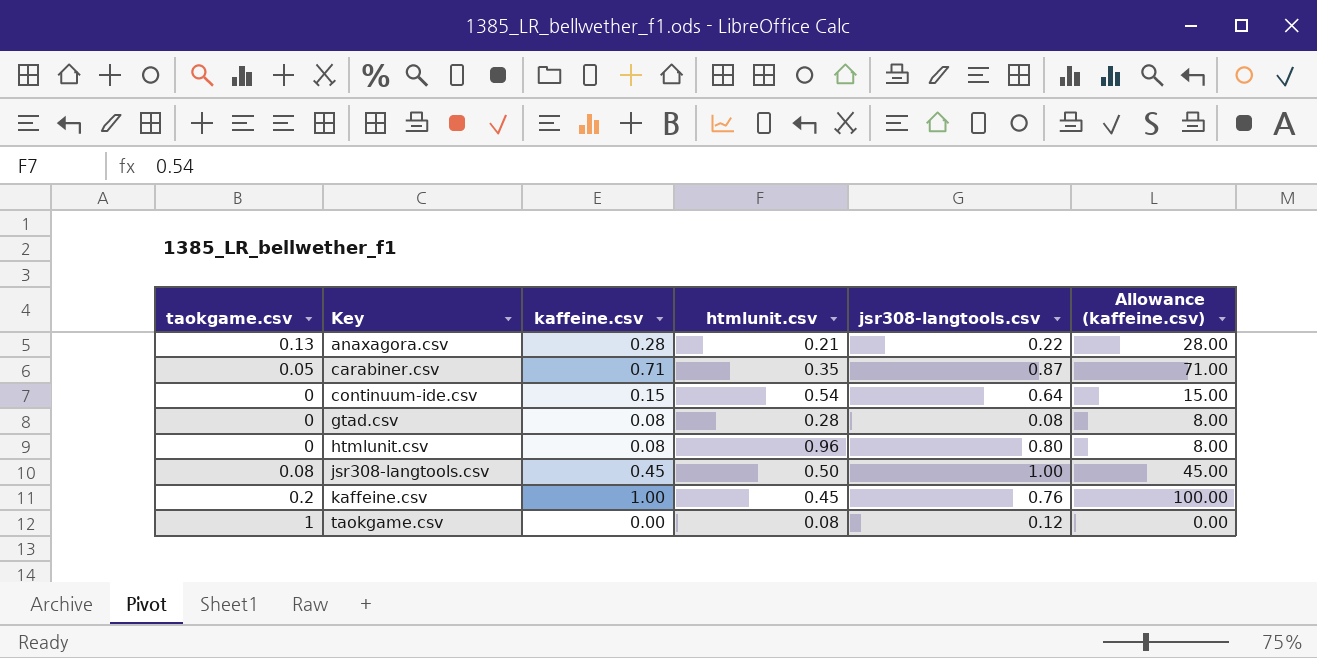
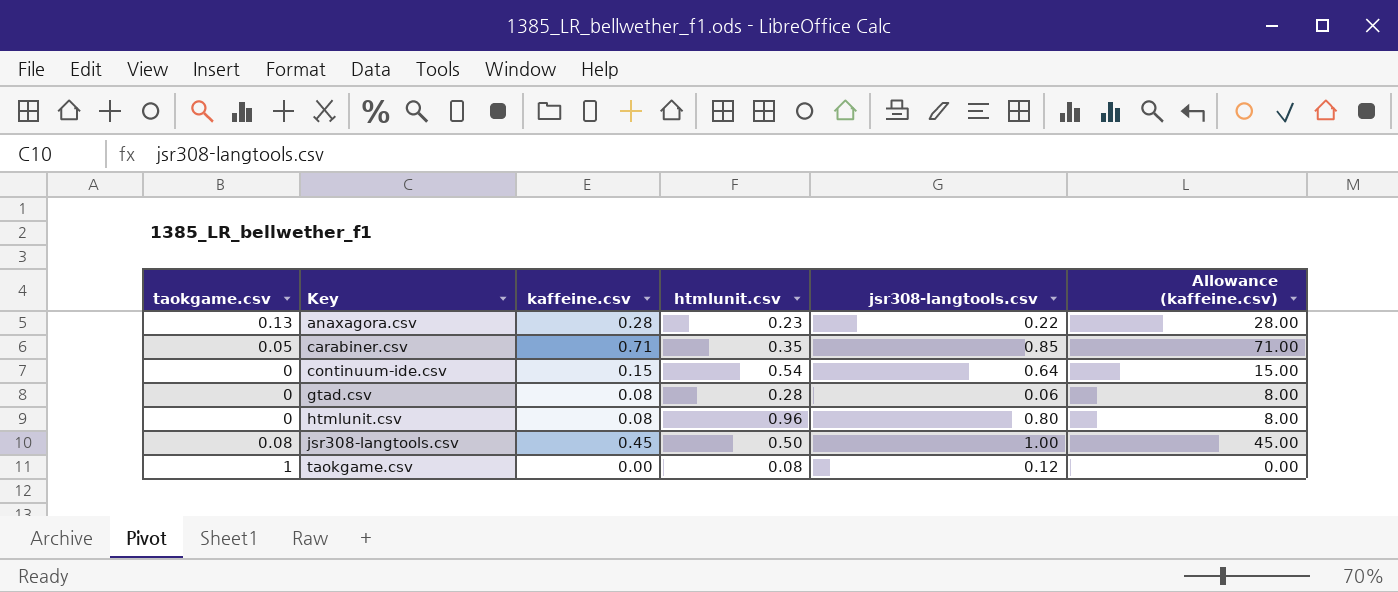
row kaffeine.csv: 0.2 | 1.00 | 0.45 | 0.76 | 100.00 -> none
anaxagora.csv | htmlunit.csv: 0.21 -> 0.23
carabiner.csv | jsr308-langtools.csv: 0.87 -> 0.85
gtad.csv | jsr308-langtools.csv: 0.08 -> 0.06

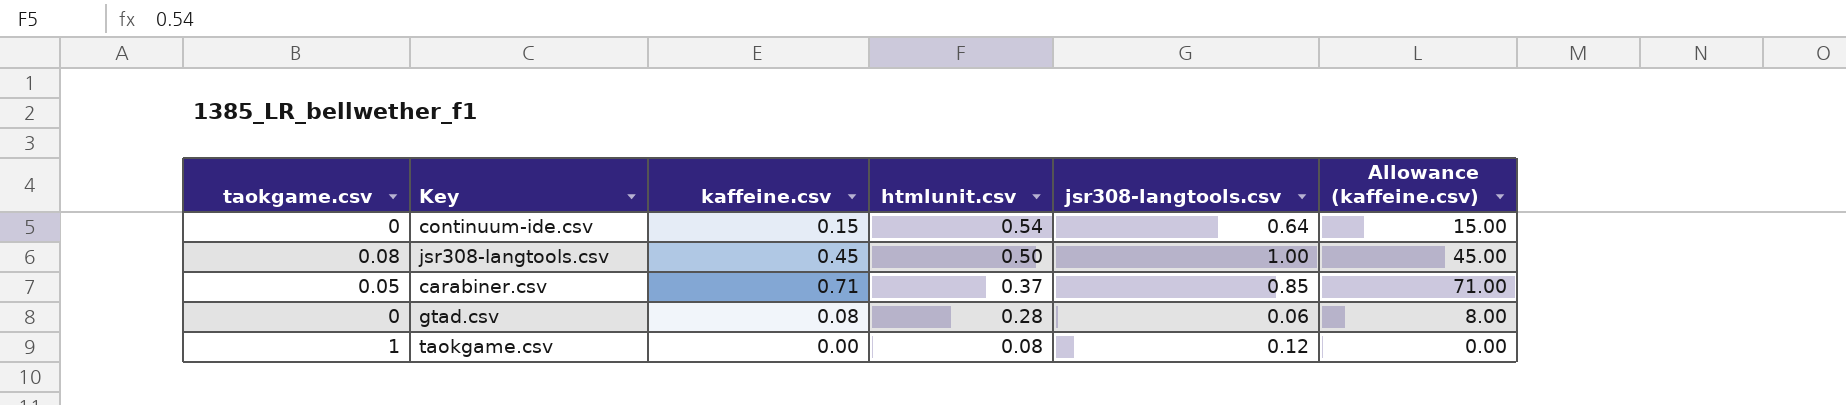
row order: Key ascending -> htmlunit.csv descending
row anaxagora.csv: 0.13 | 0.28 | 0.23 | 0.22 | 28.00 -> none
row htmlunit.csv: 0 | 0.08 | 0.96 | 0.80 | 8.00 -> none
carabiner.csv | htmlunit.csv: 0.35 -> 0.37

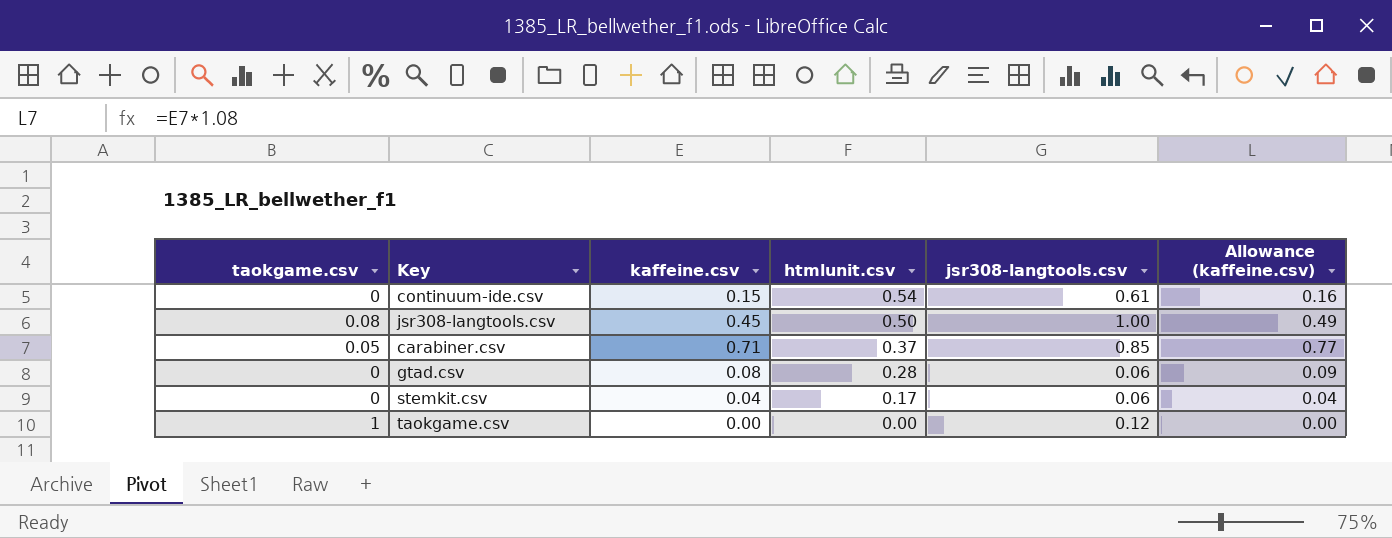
column Allowance (kaffeine.csv) | formula: [kaffeine.csv] * 100 -> [kaffeine.csv] * 1.08
continuum-ide.csv | jsr308-langtools.csv: 0.64 -> 0.61
row stemkit.csv: none -> 0 | 0.04 | 0.17 | 0.06 | 0.04
taokgame.csv | htmlunit.csv: 0.08 -> 0.00

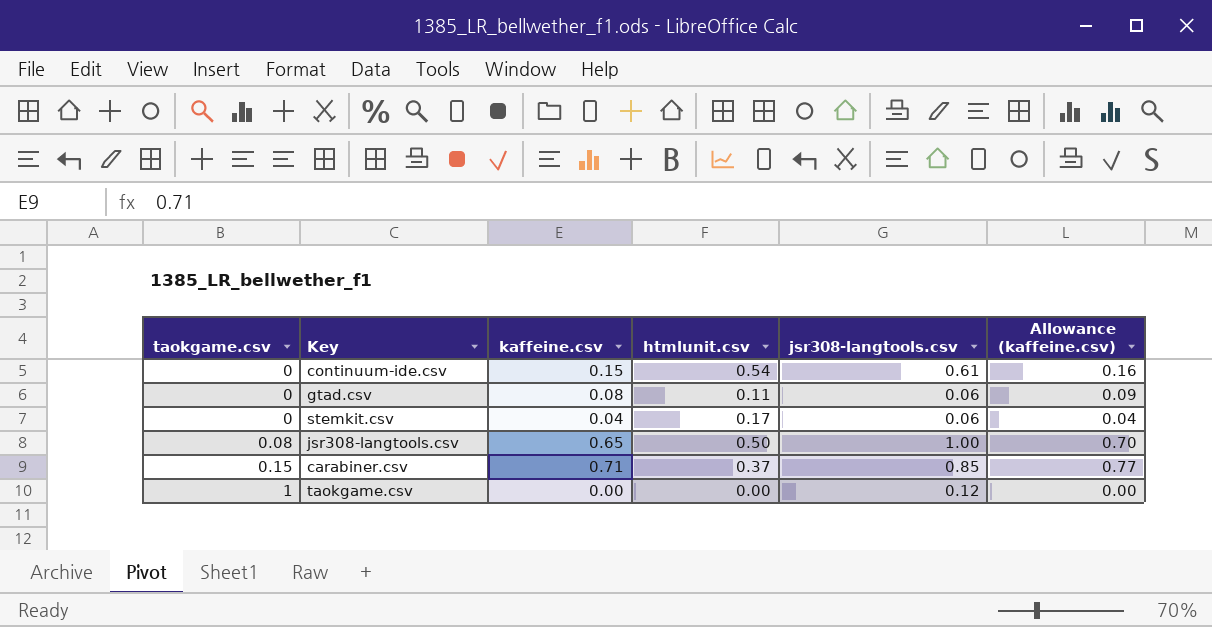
row order: htmlunit.csv descending -> taokgame.csv ascending
gtad.csv | htmlunit.csv: 0.28 -> 0.11
jsr308-langtools.csv | kaffeine.csv: 0.45 -> 0.65
jsr308-langtools.csv | Allowance (kaffeine.csv): 0.49 -> 0.70
carabiner.csv | taokgame.csv: 0.05 -> 0.15

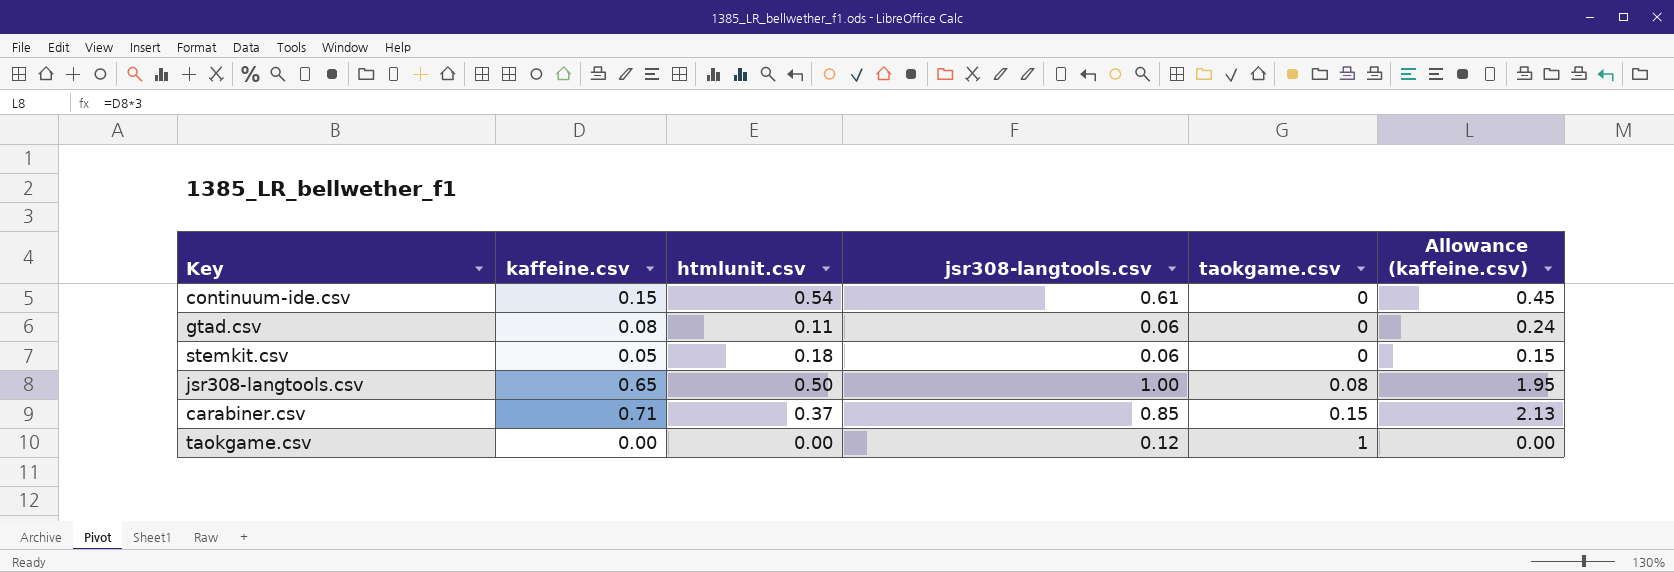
column taokgame.csv | position: 1 -> 5
column Allowance (kaffeine.csv) | formula: [kaffeine.csv] * 1.08 -> [kaffeine.csv] * 3
stemkit.csv | kaffeine.csv: 0.04 -> 0.05
stemkit.csv | htmlunit.csv: 0.17 -> 0.18

